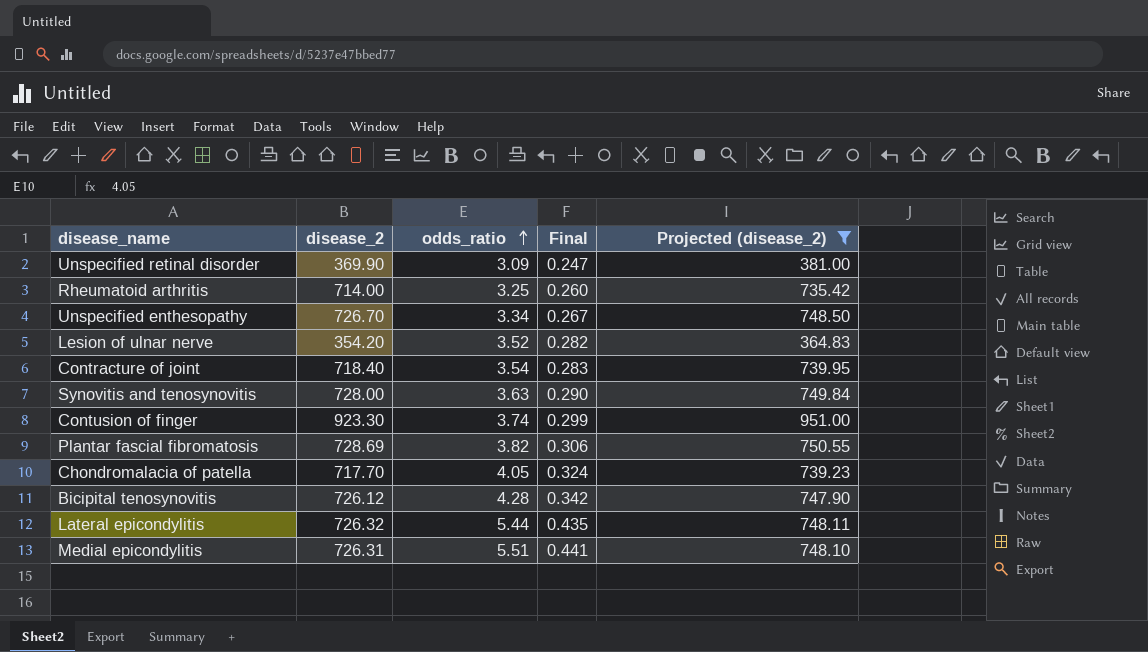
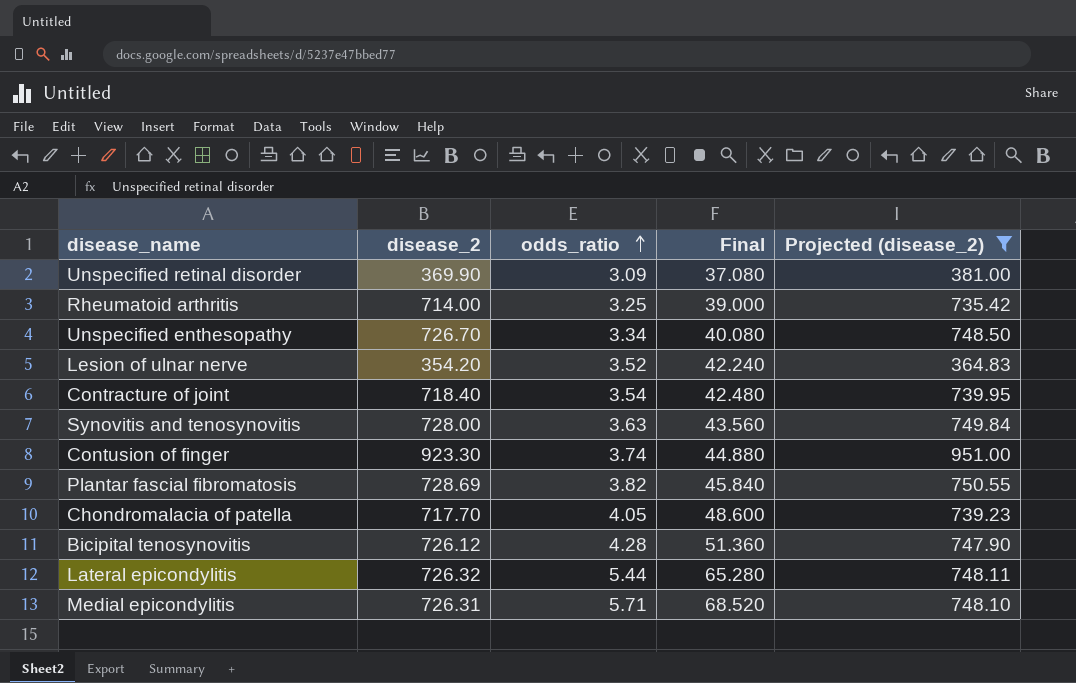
column Final | formula: [odds_ratio] * 0.08 -> [odds_ratio] * 12
Medial epicondylitis | odds_ratio: 5.51 -> 5.71

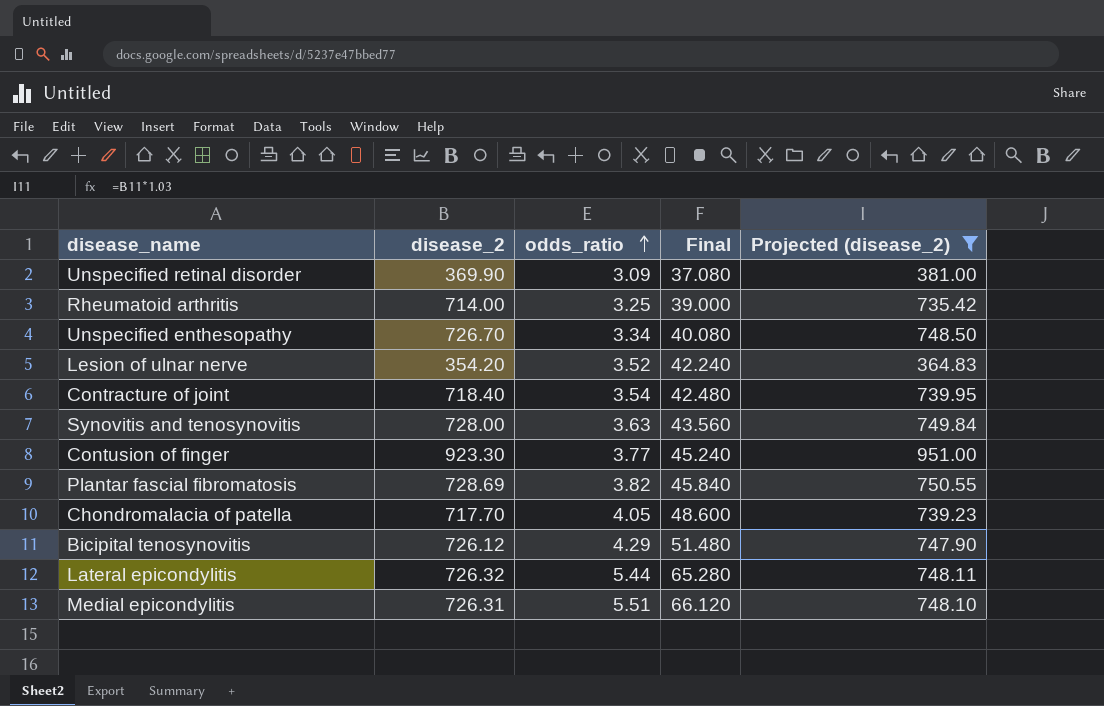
Contusion of finger | odds_ratio: 3.74 -> 3.77
Contusion of finger | Final: 44.880 -> 45.240
Bicipital tenosynovitis | odds_ratio: 4.28 -> 4.29
Bicipital tenosynovitis | Final: 51.360 -> 51.480
Medial epicondylitis | odds_ratio: 5.71 -> 5.51
Medial epicondylitis | Final: 68.520 -> 66.120

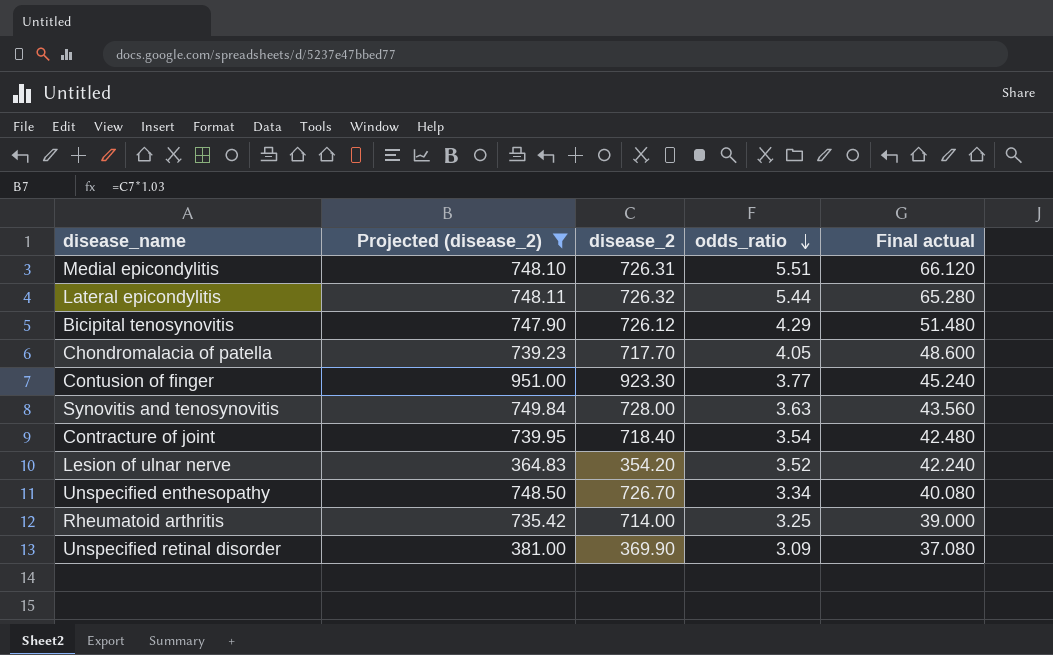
row order: odds_ratio ascending -> odds_ratio descending
column Projected (disease_2) | position: 5 -> 2
column name: Final -> Final actual
row Plantar fascial fibromatosis: 728.69 | 3.82 | 45.840 | 750.55 -> none

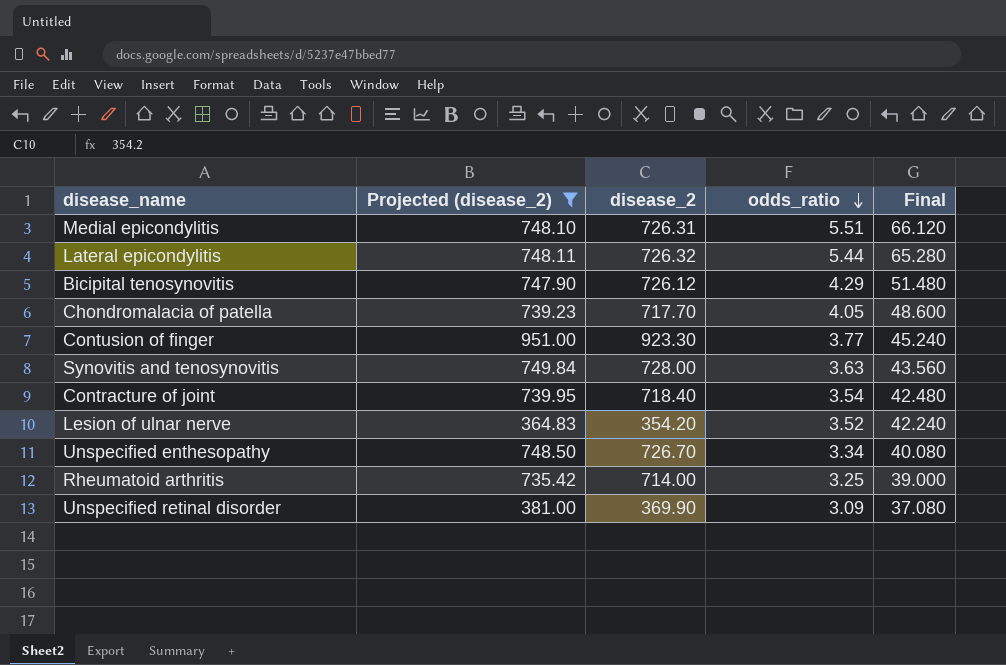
column name: Final actual -> Final

